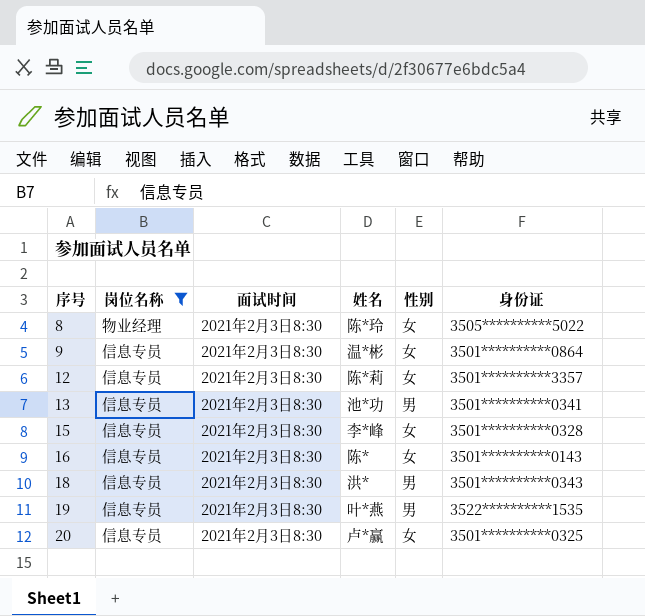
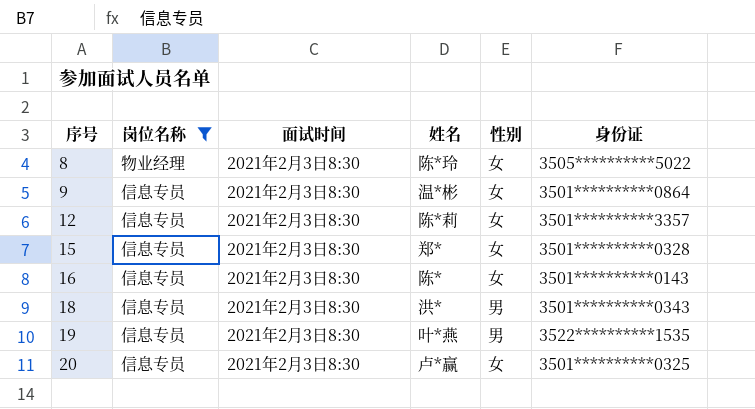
row 13: 信息专员 | 2021年2月3日8:30 | 池*功 | 男 | 3501**********0341 -> none
15 | 姓名: 李*峰 -> 郑*

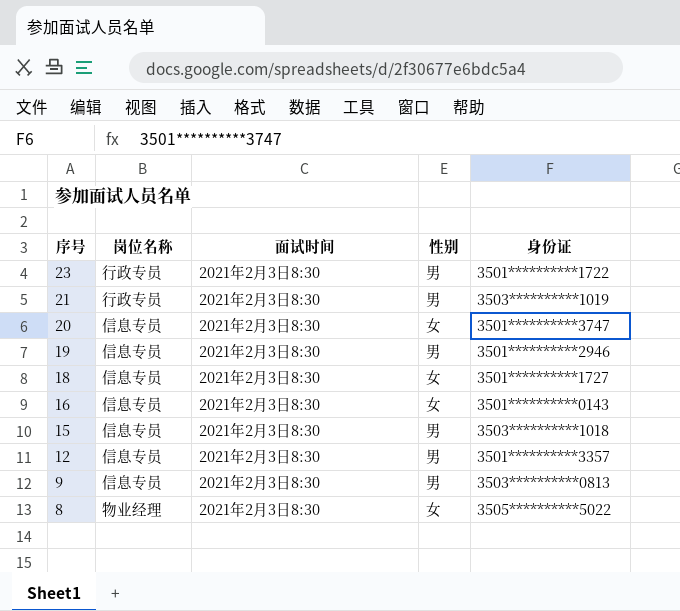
filter: 岗位名称 != 行政专员 -> none
row order: 序号 ascending -> 序号 descending
column 姓名 | position: 4 -> none
20 | 身份证: 3501**********0325 -> 3501**********3747
19 | 身份证: 3522**********1535 -> 3501**********2946
18 | 性别: 男 -> 女
18 | 身份证: 3501**********0343 -> 3501**********1727
15 | 性别: 女 -> 男
15 | 身份证: 3501**********0328 -> 3503**********1018
12 | 性别: 女 -> 男
9 | 性别: 女 -> 男
9 | 身份证: 3501**********0864 -> 3503**********0813

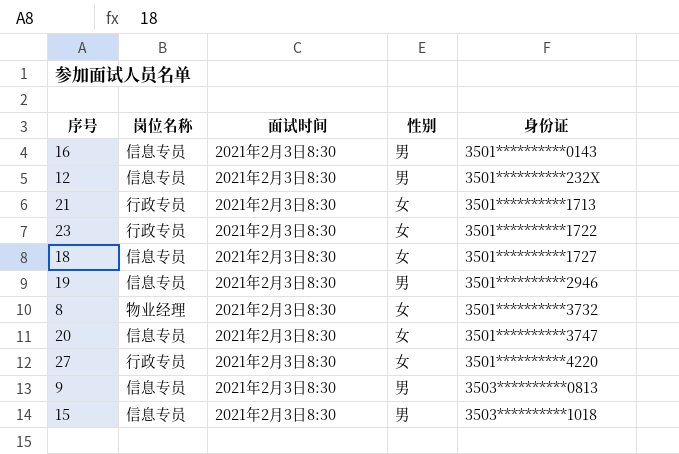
row order: 序号 descending -> 身份证 ascending
16 | 性别: 女 -> 男
12 | 身份证: 3501**********3357 -> 3501**********232X
21 | 性别: 男 -> 女
21 | 身份证: 3503**********1019 -> 3501**********1713
23 | 性别: 男 -> 女
8 | 身份证: 3505**********5022 -> 3501**********3732
row 27: none -> 行政专员 | 2021年2月3日8:30 | 女 | 3501**********4220

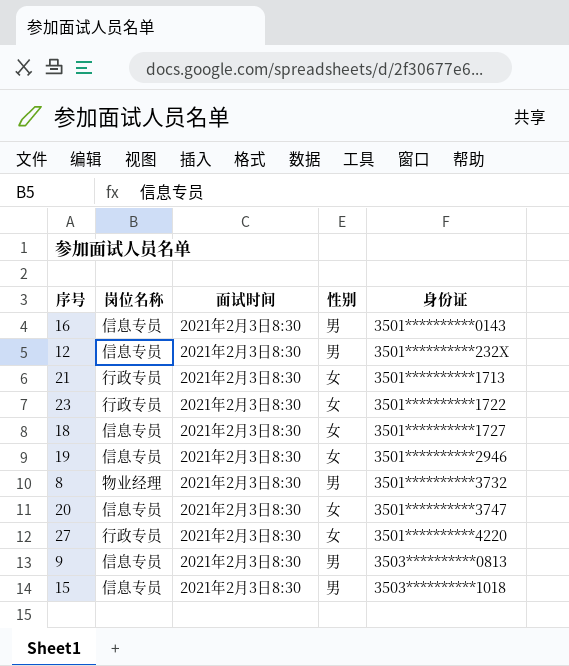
19 | 性别: 男 -> 女
8 | 性别: 女 -> 男

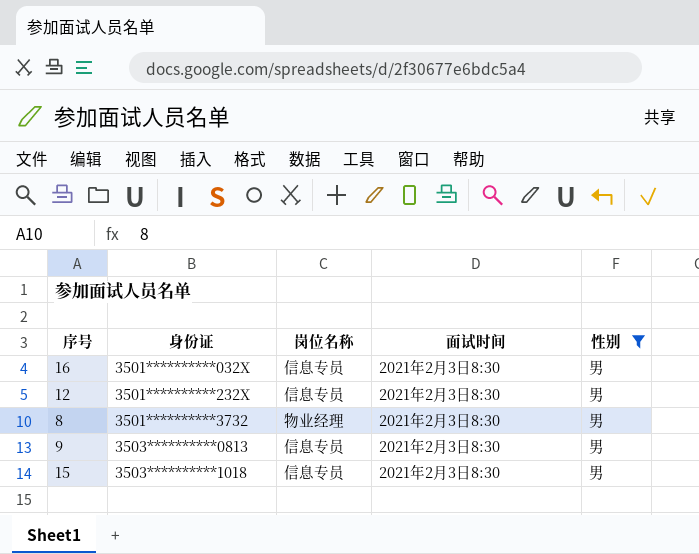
filter: none -> 性别 = 男
column 身份证 | position: 5 -> 2
16 | 身份证: 3501**********0143 -> 3501**********032X

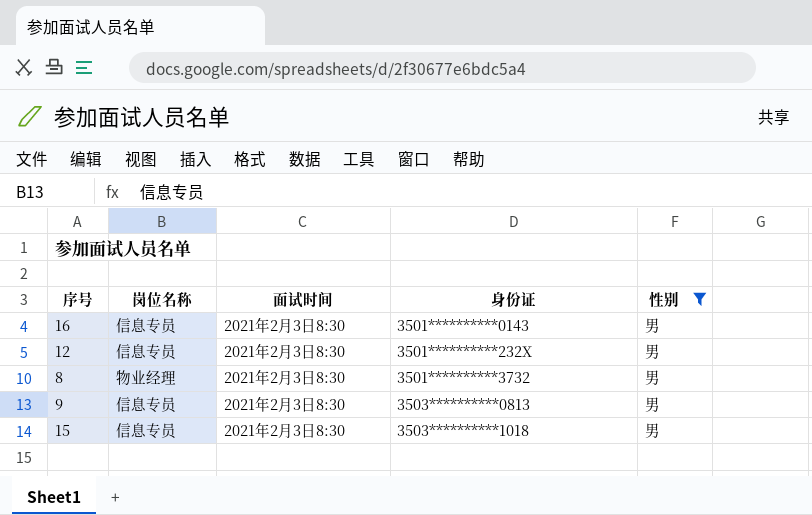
column 身份证 | position: 2 -> 4
16 | 身份证: 3501**********032X -> 3501**********0143

